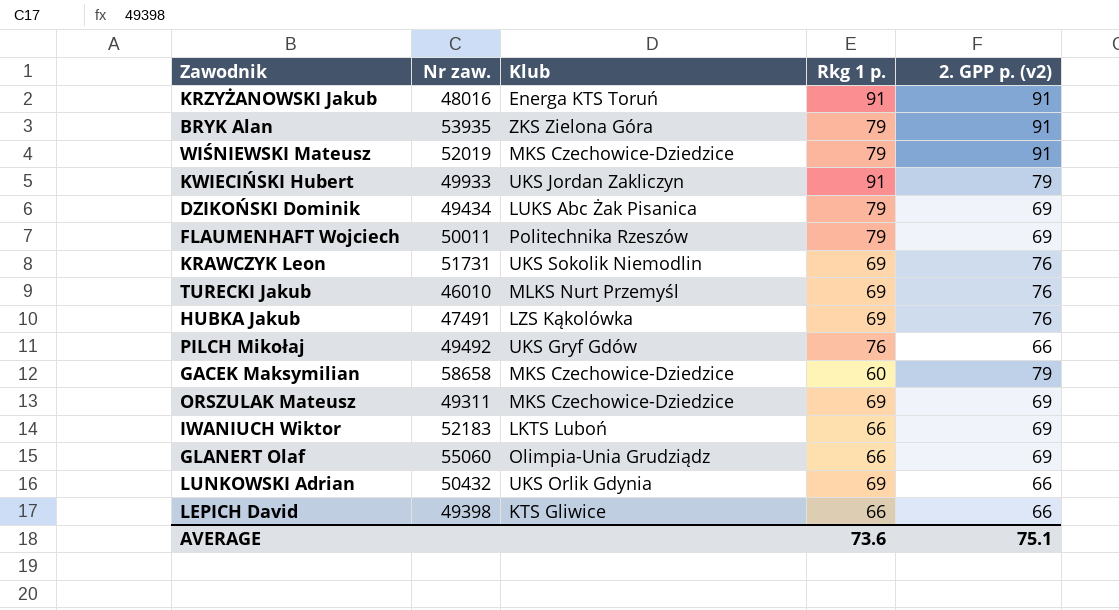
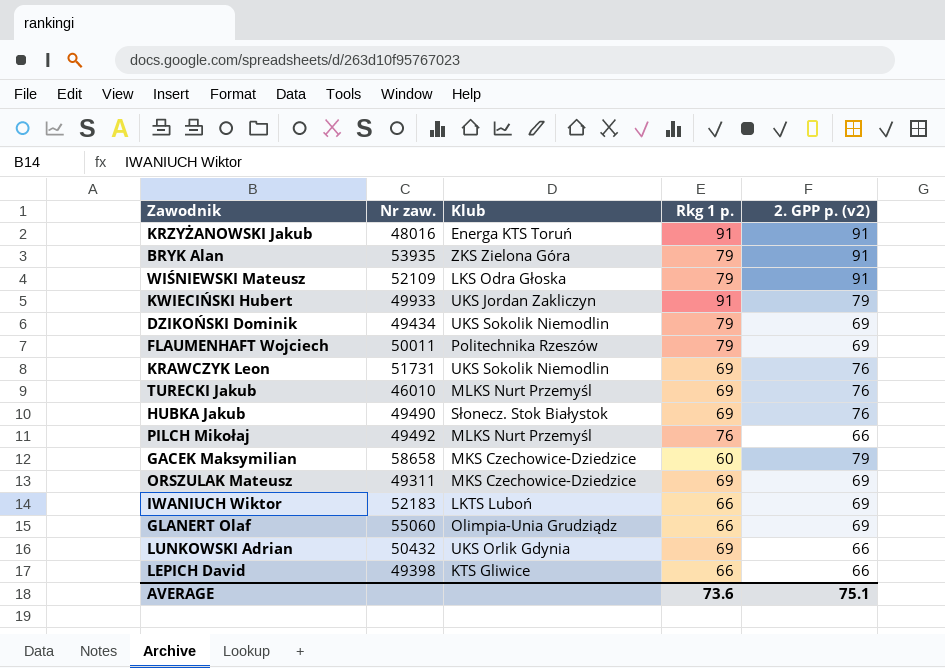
WIŚNIEWSKI Mateusz | Nr zaw.: 52019 -> 52109
WIŚNIEWSKI Mateusz | Klub: MKS Czechowice-Dziedzice -> LKS Odra Głoska
DZIKOŃSKI Dominik | Klub: LUKS Abc Żak Pisanica -> UKS Sokolik Niemodlin
HUBKA Jakub | Nr zaw.: 47491 -> 49490
HUBKA Jakub | Klub: LZS Kąkolówka -> Słonecz. Stok Białystok
PILCH Mikołaj | Klub: UKS Gryf Gdów -> MLKS Nurt Przemyśl

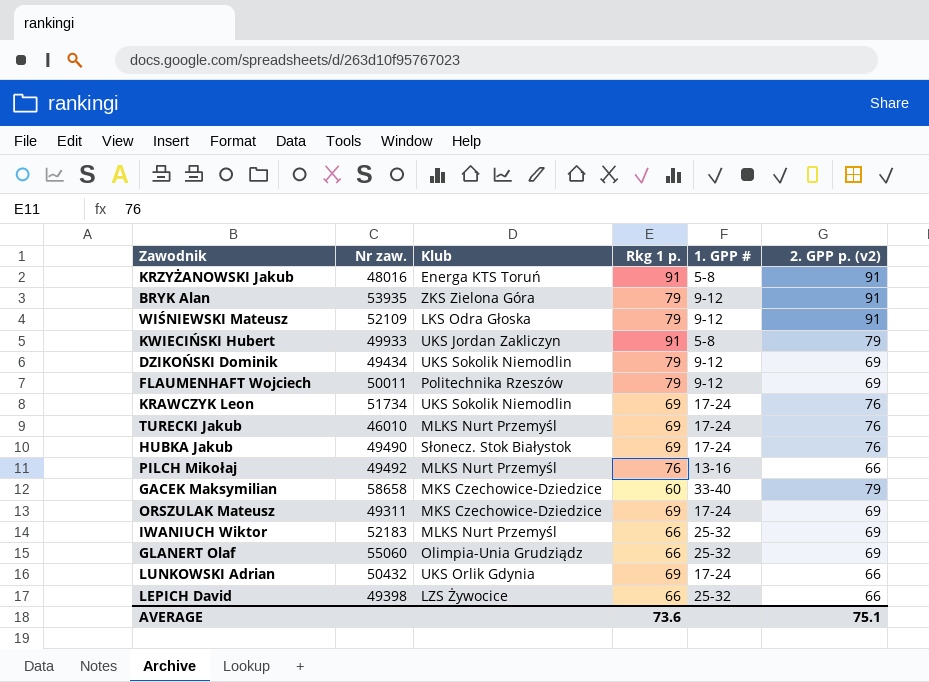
column 1. GPP # | position: none -> 5
KRAWCZYK Leon | Nr zaw.: 51731 -> 51734
IWANIUCH Wiktor | Klub: LKTS Luboń -> MLKS Nurt Przemyśl
LEPICH David | Klub: KTS Gliwice -> LZS Żywocice

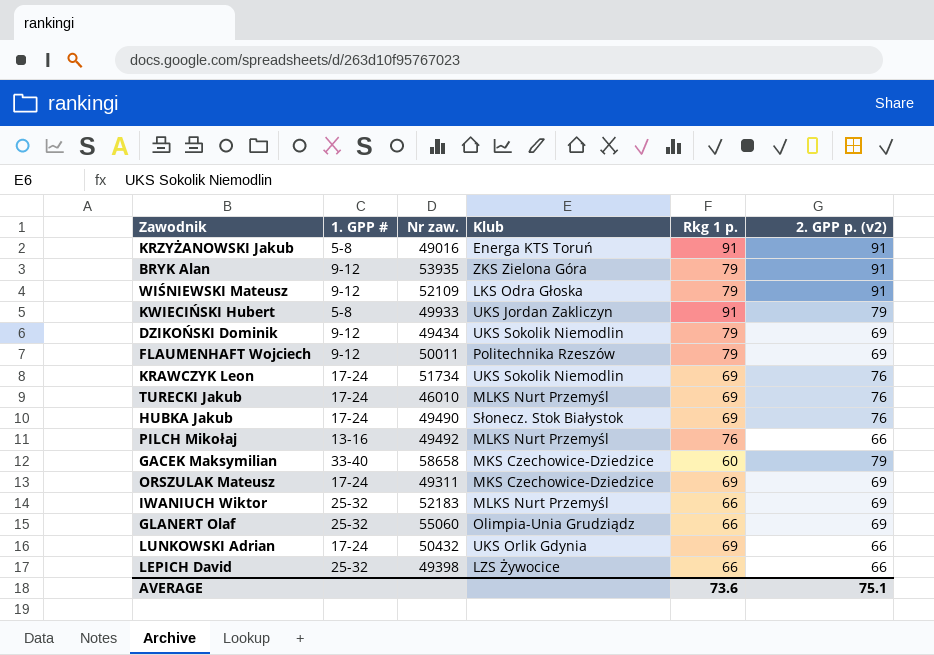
column 1. GPP # | position: 5 -> 2
KRZYŻANOWSKI Jakub | Nr zaw.: 48016 -> 49016

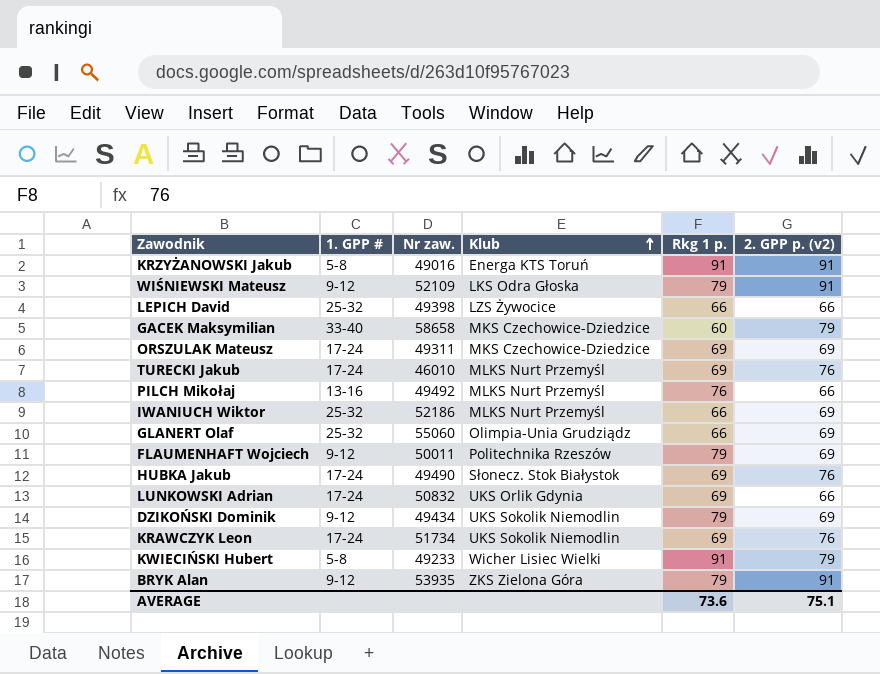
row order: none -> Klub ascending
IWANIUCH Wiktor | Nr zaw.: 52183 -> 52186
LUNKOWSKI Adrian | Nr zaw.: 50432 -> 50832
KWIECIŃSKI Hubert | Nr zaw.: 49933 -> 49233
KWIECIŃSKI Hubert | Klub: UKS Jordan Zakliczyn -> Wicher Lisiec Wielki

